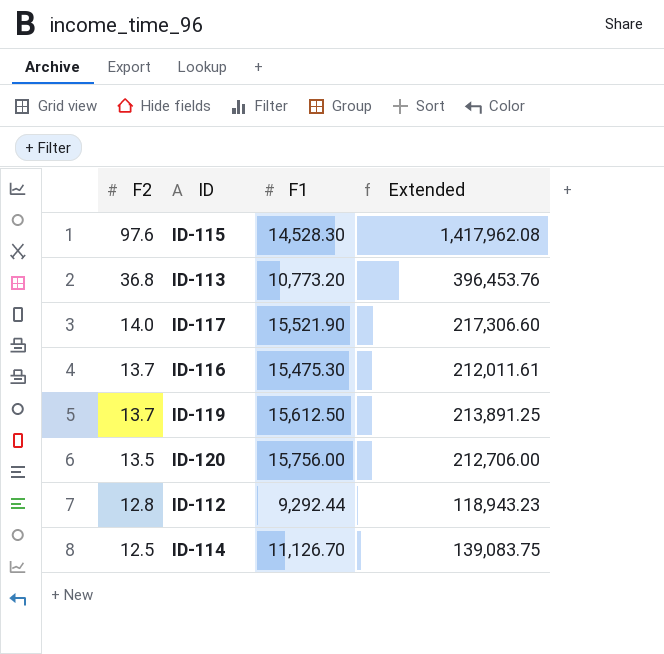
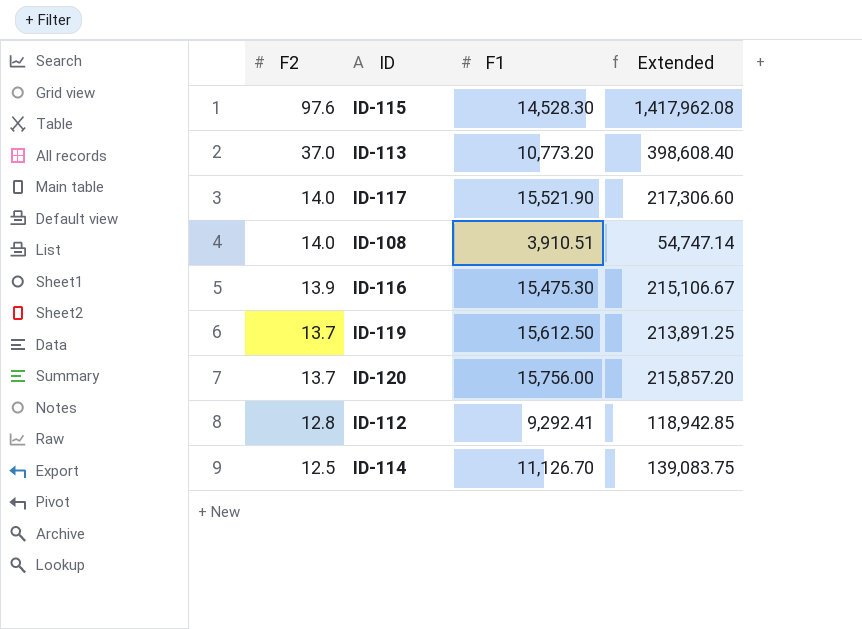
ID-113 | F2: 36.8 -> 37.0
ID-113 | Extended: 396,453.76 -> 398,608.40
row ID-108: none -> 14.0 | 3,910.51 | 54,747.14
ID-116 | F2: 13.7 -> 13.9
ID-116 | Extended: 212,011.61 -> 215,106.67
ID-120 | F2: 13.5 -> 13.7
ID-120 | Extended: 212,706.00 -> 215,857.20
ID-112 | F1: 9,292.44 -> 9,292.41
ID-112 | Extended: 118,943.23 -> 118,942.85

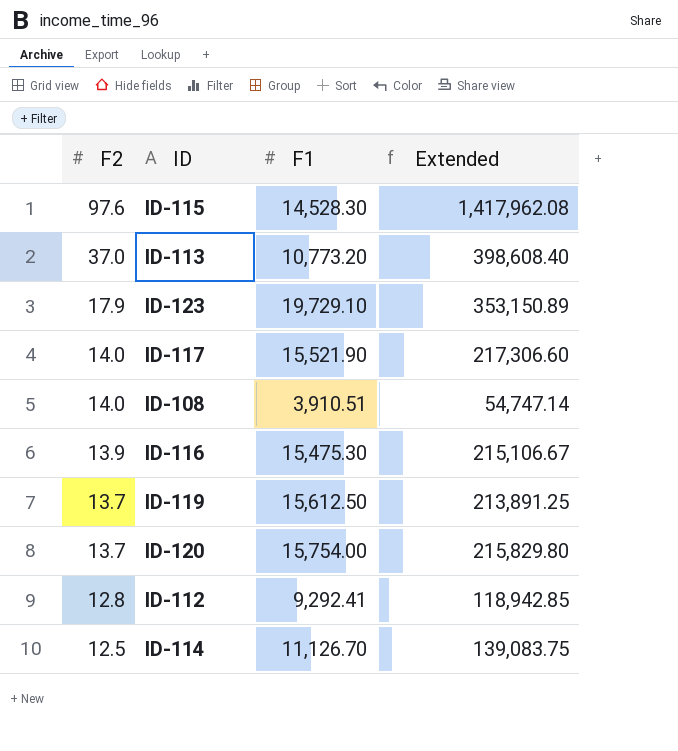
row ID-123: none -> 17.9 | 19,729.10 | 353,150.89
ID-120 | F1: 15,756.00 -> 15,754.00
ID-120 | Extended: 215,857.20 -> 215,829.80

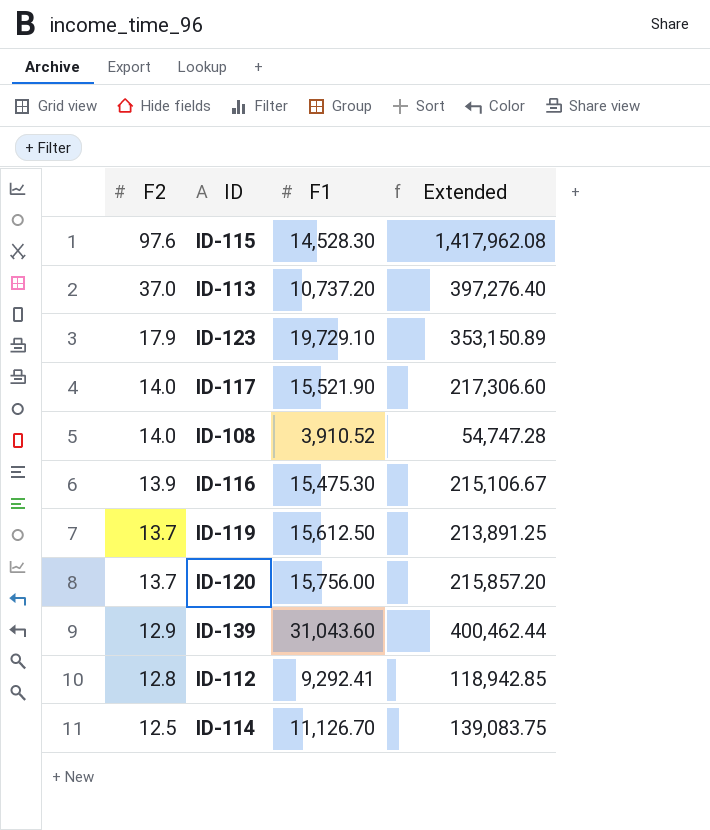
ID-113 | F1: 10,773.20 -> 10,737.20
ID-113 | Extended: 398,608.40 -> 397,276.40
ID-108 | F1: 3,910.51 -> 3,910.52
ID-108 | Extended: 54,747.14 -> 54,747.28
ID-120 | F1: 15,754.00 -> 15,756.00
ID-120 | Extended: 215,829.80 -> 215,857.20
row ID-139: none -> 12.9 | 31,043.60 | 400,462.44

